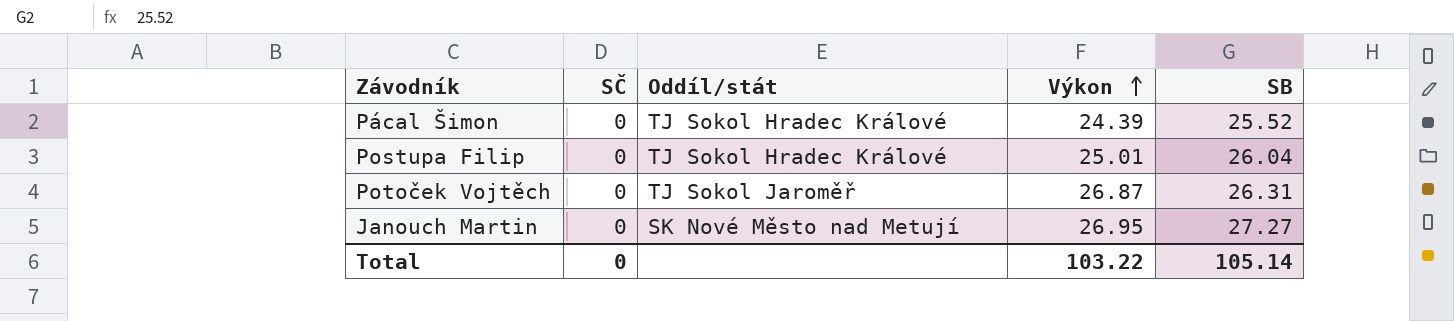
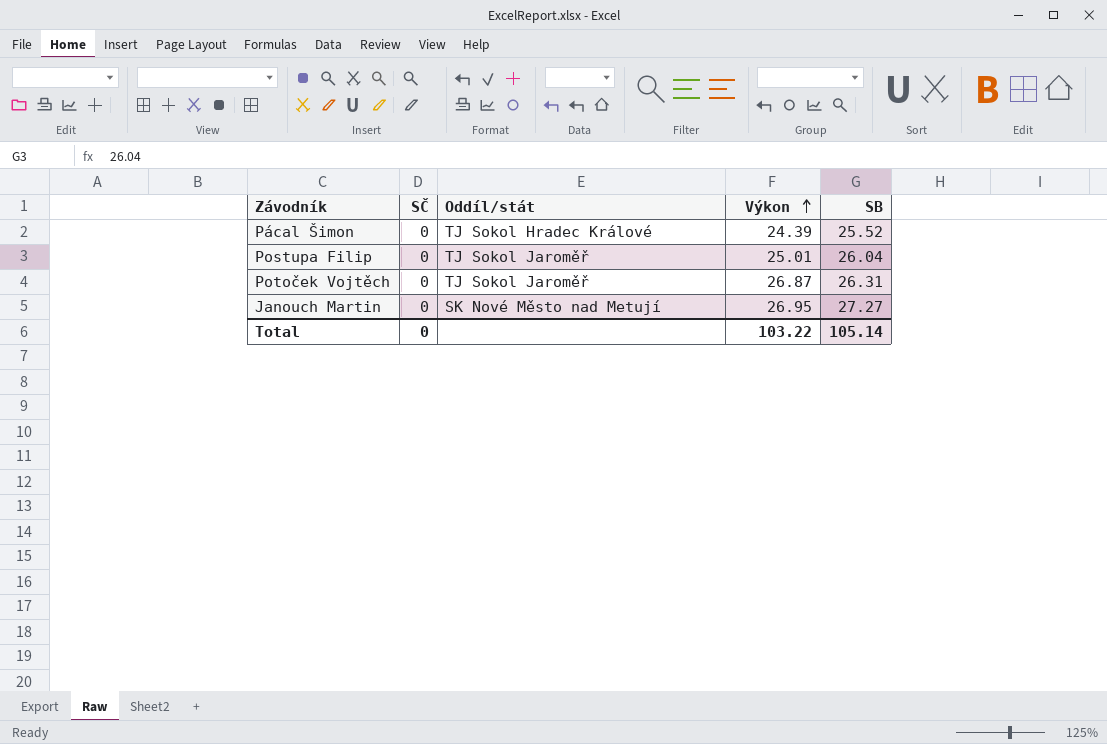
Postupa Filip | Oddíl/stát: TJ Sokol Hradec Králové -> TJ Sokol Jaroměř

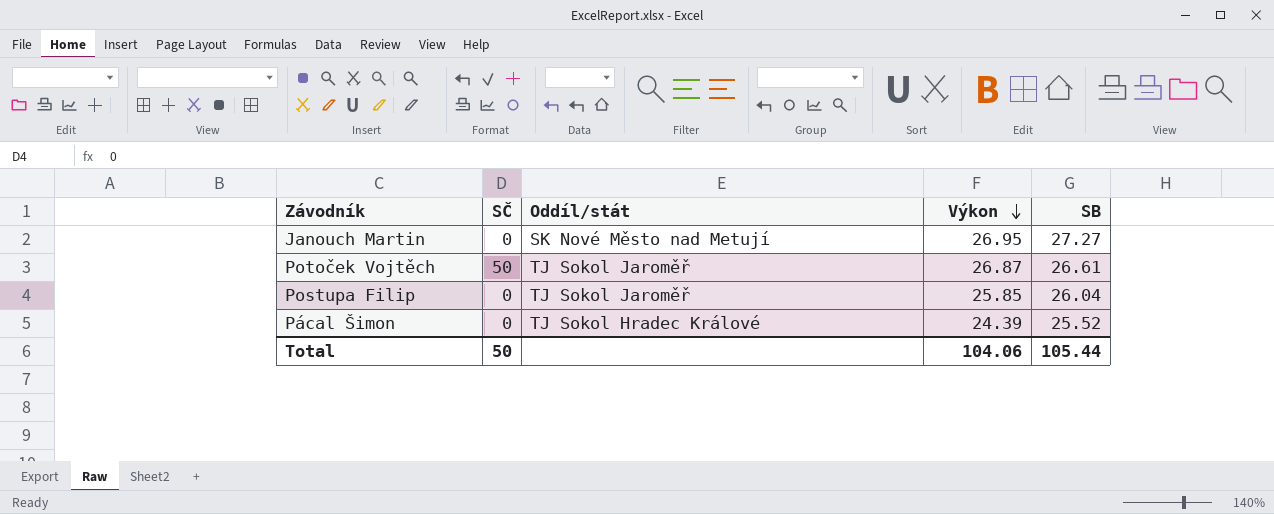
row order: Výkon ascending -> Výkon descending
Potoček Vojtěch | SČ: 0 -> 50
Potoček Vojtěch | SB: 26.31 -> 26.61
Postupa Filip | Výkon: 25.01 -> 25.85
Total | SČ: 0 -> 50
Total | Výkon: 103.22 -> 104.06
Total | SB: 105.14 -> 105.44

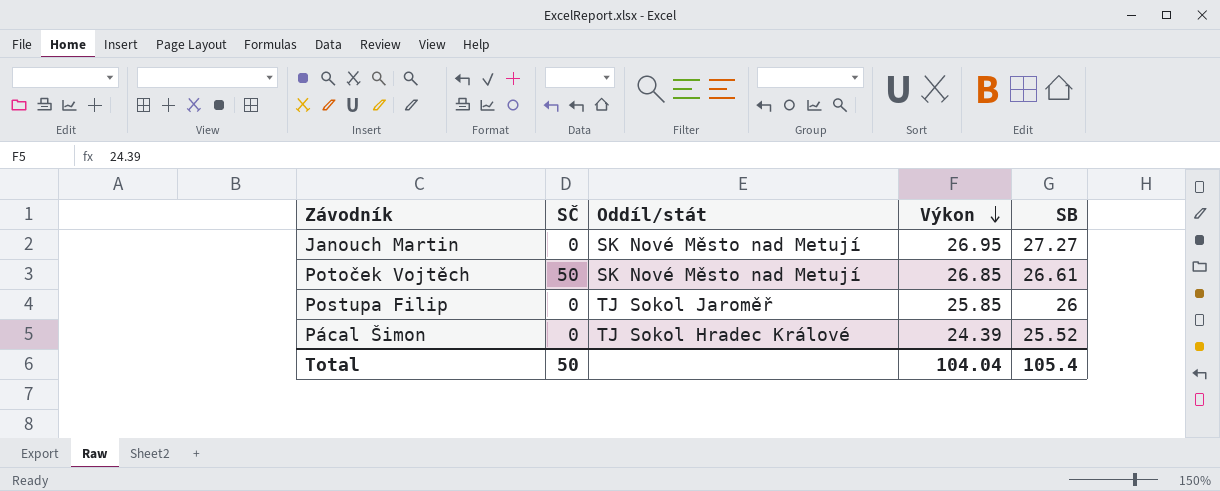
Potoček Vojtěch | Oddíl/stát: TJ Sokol Jaroměř -> SK Nové Město nad Metují
Potoček Vojtěch | Výkon: 26.87 -> 26.85
Postupa Filip | SB: 26.04 -> 26
Total | Výkon: 104.06 -> 104.04
Total | SB: 105.44 -> 105.4

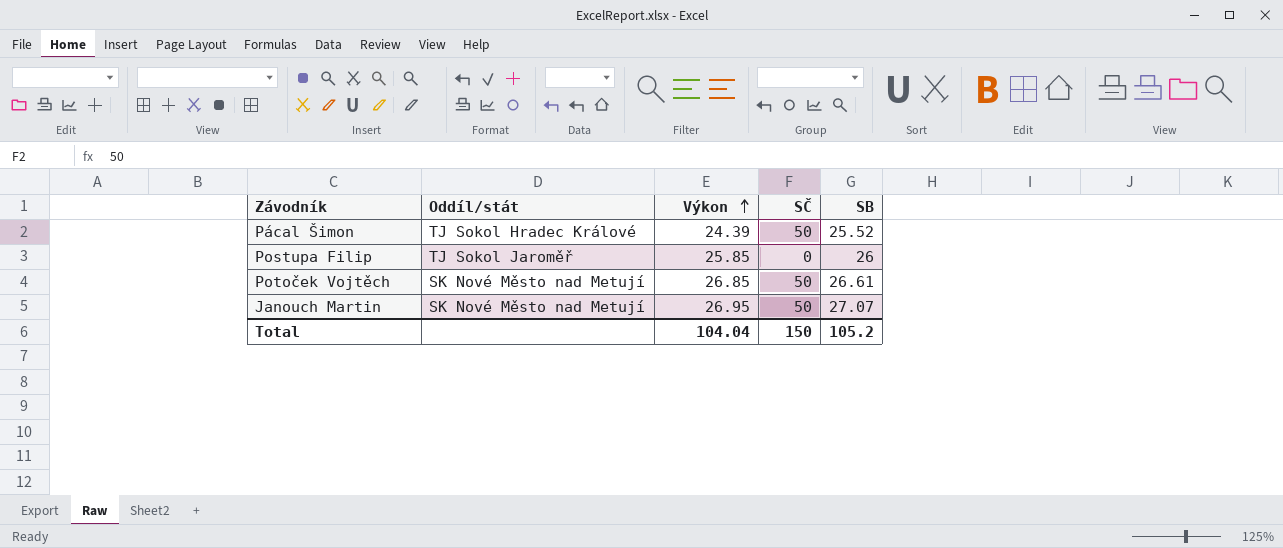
row order: Výkon descending -> Výkon ascending
column SČ | position: 2 -> 4
Pácal Šimon | SČ: 0 -> 50
Janouch Martin | SČ: 0 -> 50
Janouch Martin | SB: 27.27 -> 27.07
Total | SČ: 50 -> 150
Total | SB: 105.4 -> 105.2

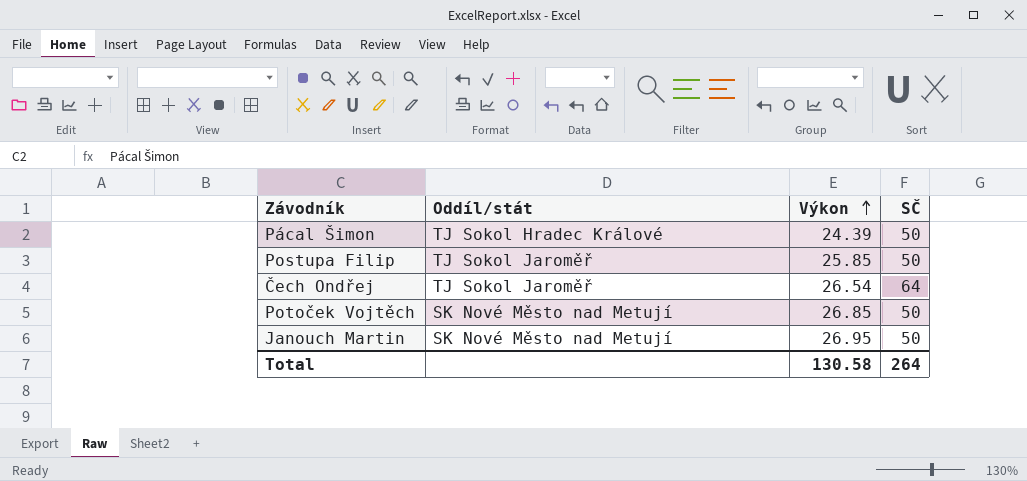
column SB | position: 5 -> none
Postupa Filip | SČ: 0 -> 50
row Čech Ondřej: none -> TJ Sokol Jaroměř | 26.54 | 64
Total | Výkon: 104.04 -> 130.58
Total | SČ: 150 -> 264

